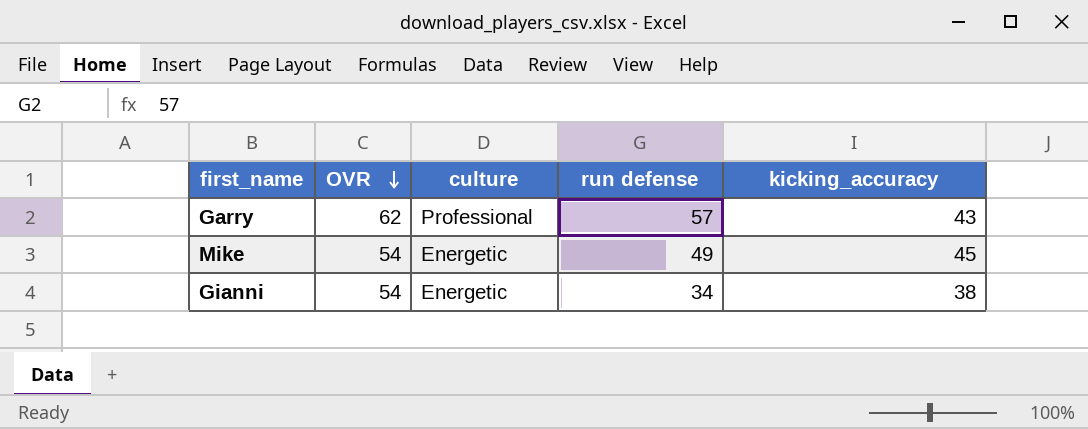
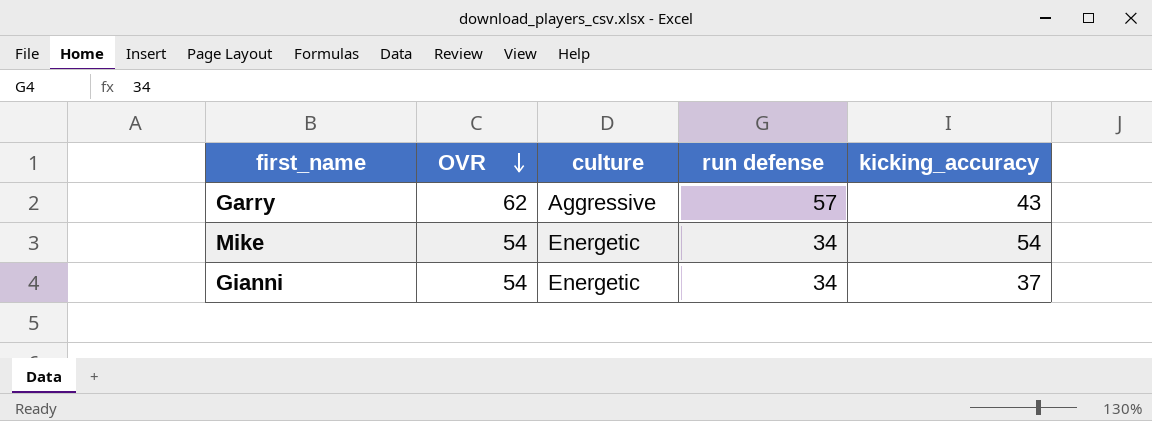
Garry | culture: Professional -> Aggressive
Mike | run defense: 49 -> 34
Mike | kicking_accuracy: 45 -> 54
Gianni | kicking_accuracy: 38 -> 37

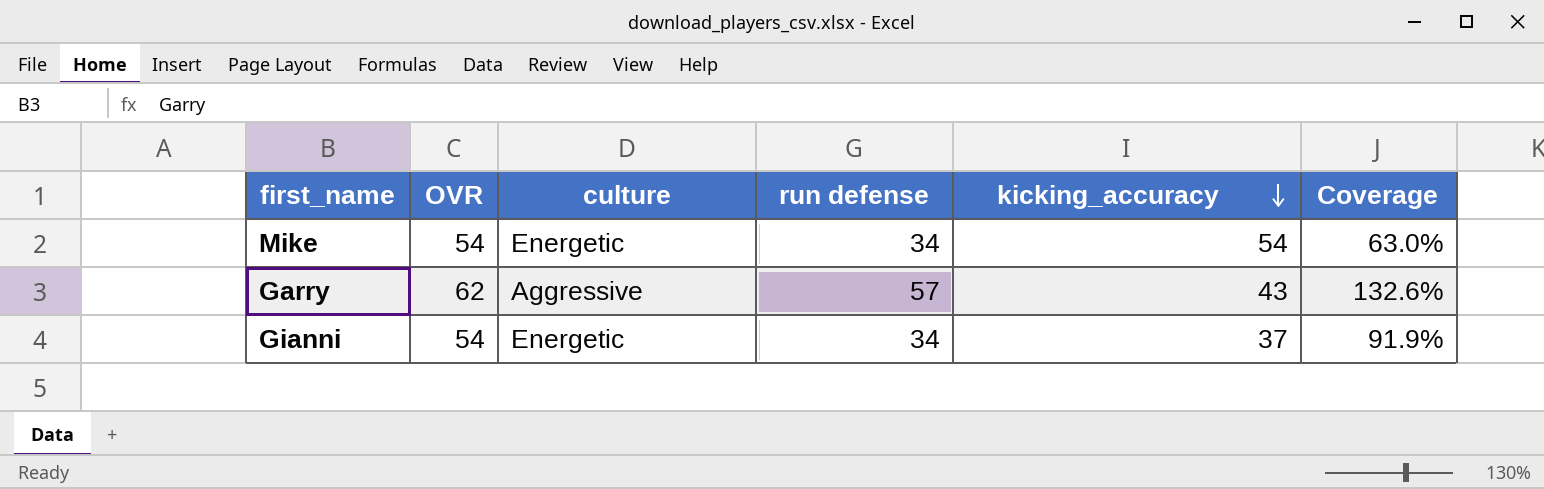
row order: OVR descending -> kicking_accuracy descending
column Coverage | formula: none -> [run defense] / [kicking_accuracy]

